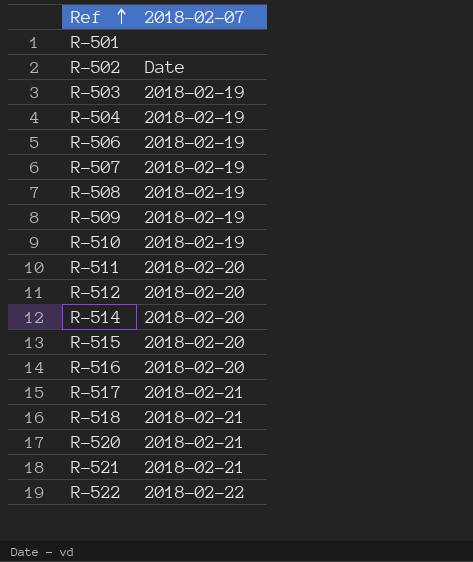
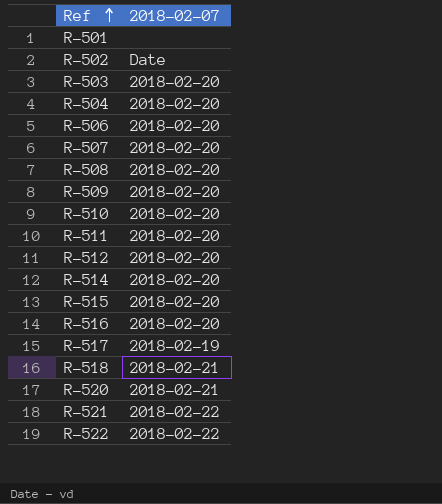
R-503 | 2018-02-07: 2018-02-19 -> 2018-02-20
R-504 | 2018-02-07: 2018-02-19 -> 2018-02-20
R-506 | 2018-02-07: 2018-02-19 -> 2018-02-20
R-507 | 2018-02-07: 2018-02-19 -> 2018-02-20
R-508 | 2018-02-07: 2018-02-19 -> 2018-02-20
R-509 | 2018-02-07: 2018-02-19 -> 2018-02-20
R-510 | 2018-02-07: 2018-02-19 -> 2018-02-20
R-517 | 2018-02-07: 2018-02-21 -> 2018-02-19
R-521 | 2018-02-07: 2018-02-21 -> 2018-02-22

